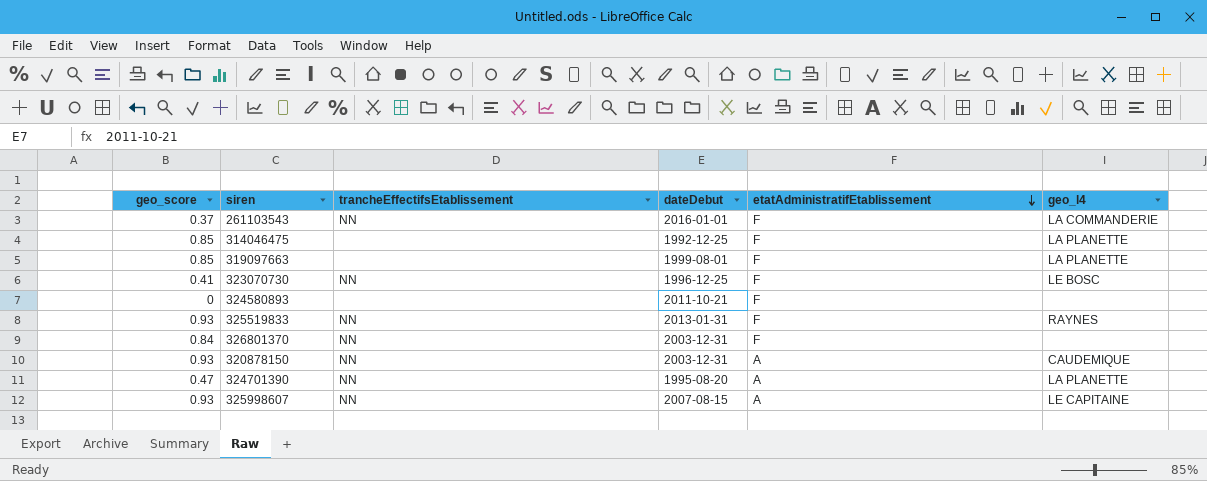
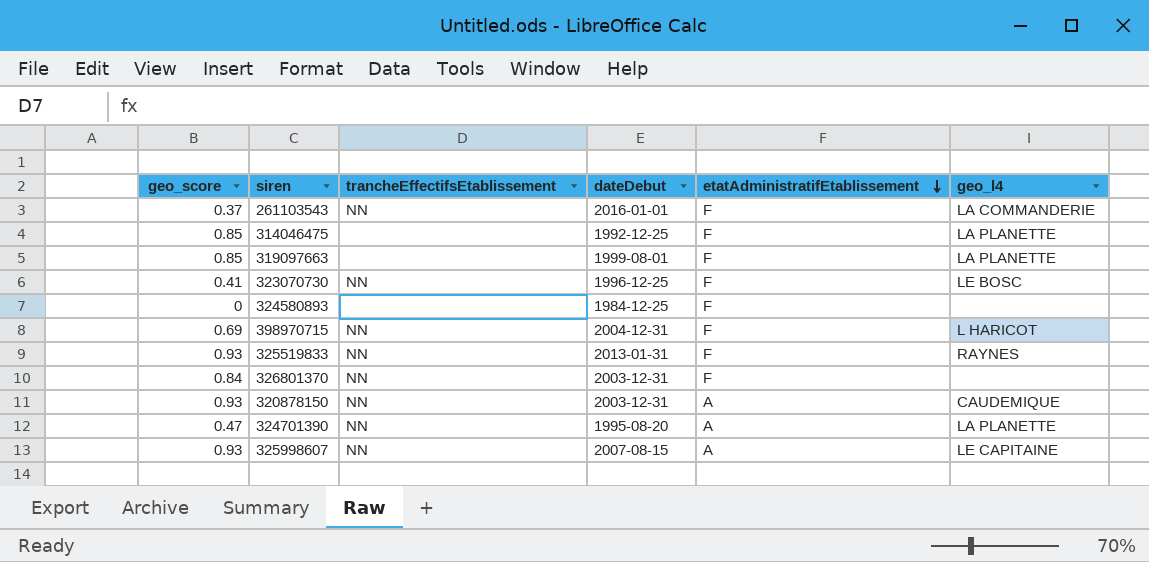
324580893 | dateDebut: 2011-10-21 -> 1984-12-25
row 398970715: none -> 0.69 | NN | 2004-12-31 | F | L HARICOT

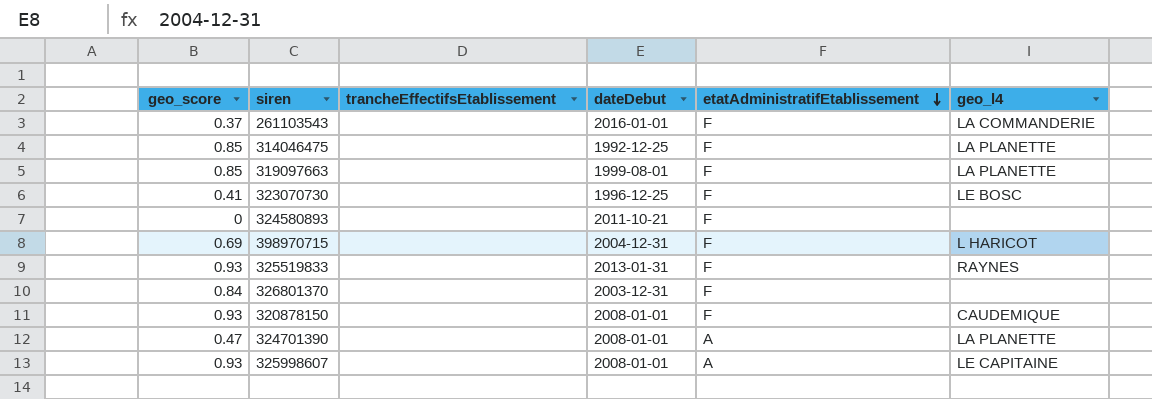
261103543 | trancheEffectifsEtablissement: NN -> none
323070730 | trancheEffectifsEtablissement: NN -> none
324580893 | dateDebut: 1984-12-25 -> 2011-10-21
398970715 | trancheEffectifsEtablissement: NN -> none
325519833 | trancheEffectifsEtablissement: NN -> none
326801370 | trancheEffectifsEtablissement: NN -> none
320878150 | trancheEffectifsEtablissement: NN -> none
320878150 | dateDebut: 2003-12-31 -> 2008-01-01
320878150 | etatAdministratifEtablissement: A -> F
324701390 | trancheEffectifsEtablissement: NN -> none
324701390 | dateDebut: 1995-08-20 -> 2008-01-01
325998607 | trancheEffectifsEtablissement: NN -> none
325998607 | dateDebut: 2007-08-15 -> 2008-01-01

